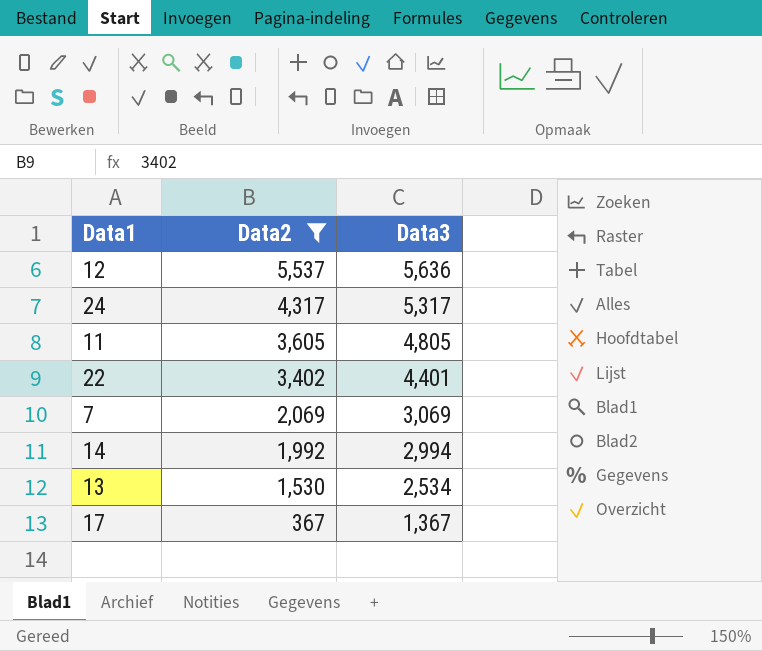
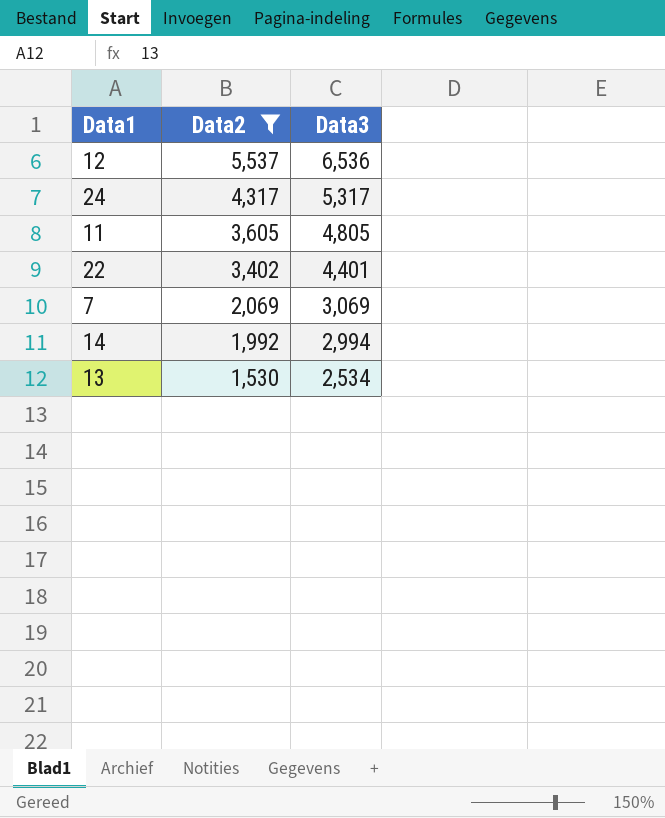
row 17: 367 | 1,367 -> none
12 | Data3: 5,636 -> 6,536

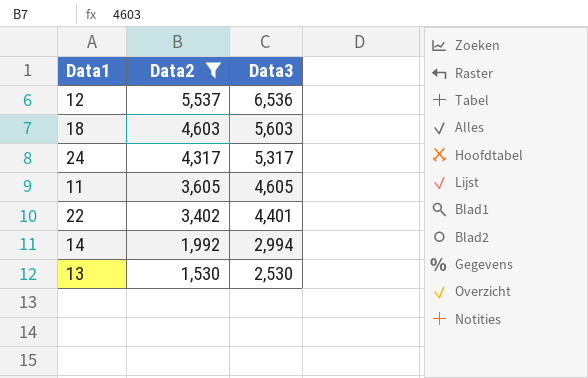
row 7: 2,069 | 3,069 -> none
row 18: none -> 4,603 | 5,603
11 | Data3: 4,805 -> 4,605
13 | Data3: 2,534 -> 2,530

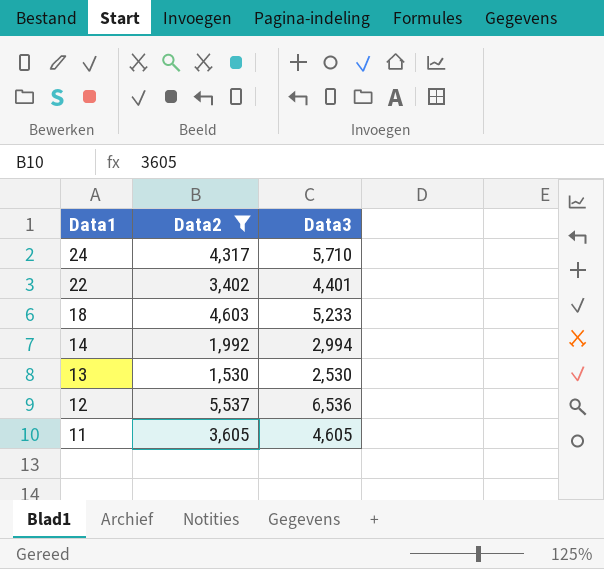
row order: Data2 descending -> Data1 descending
24 | Data3: 5,317 -> 5,710
18 | Data3: 5,603 -> 5,233

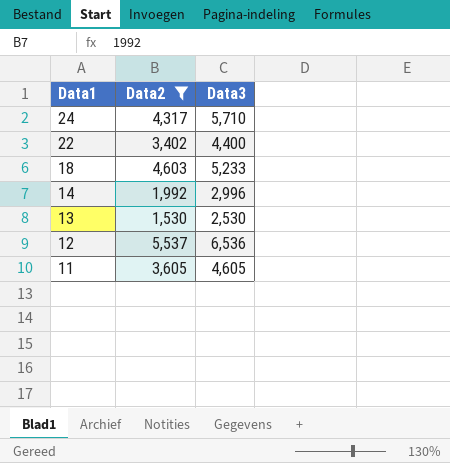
22 | Data3: 4,401 -> 4,400
14 | Data3: 2,994 -> 2,996

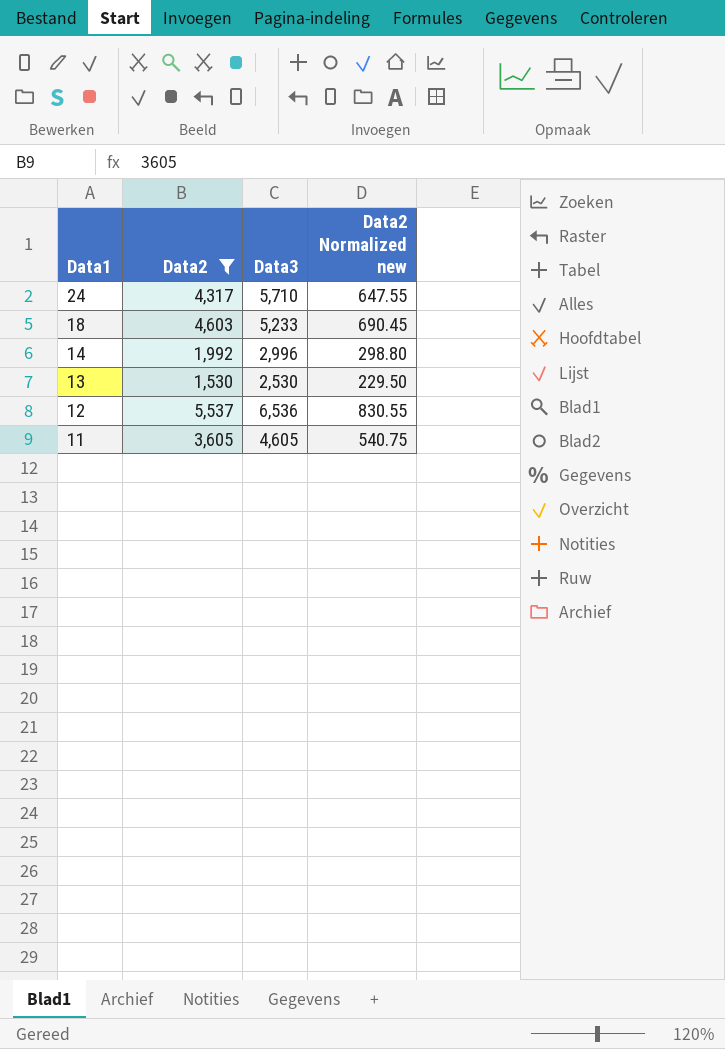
column Data2 Normalized new | formula: none -> [Data2] * 0.15
row 22: 3,402 | 4,400 -> none

